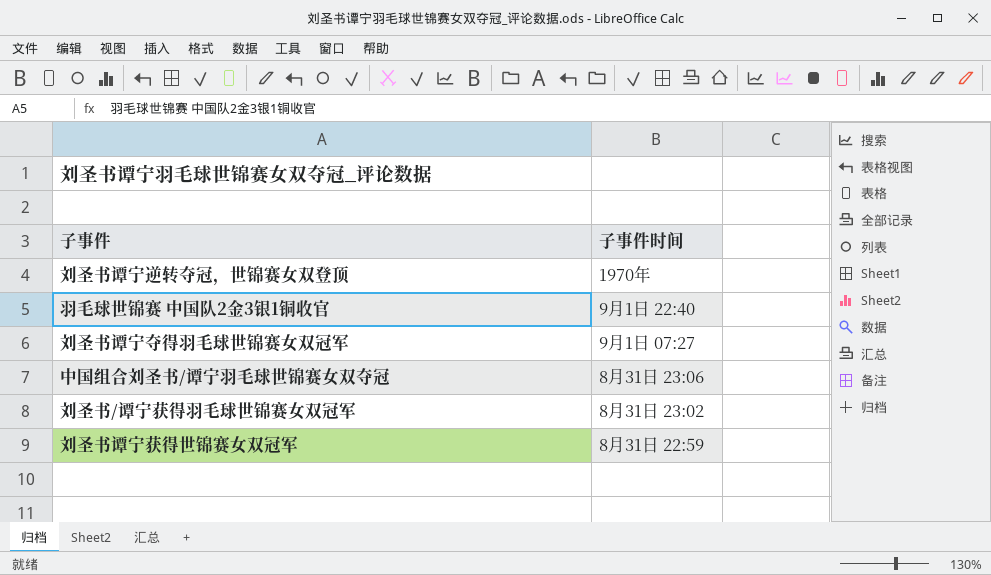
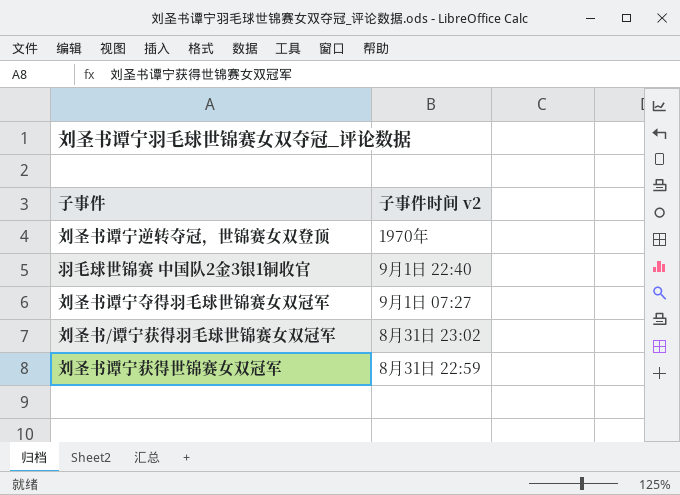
column name: 子事件时间 -> 子事件时间 v2
row 中国组合刘圣书/谭宁羽毛球世锦赛女双夺冠: 8月31日 23:06 -> none

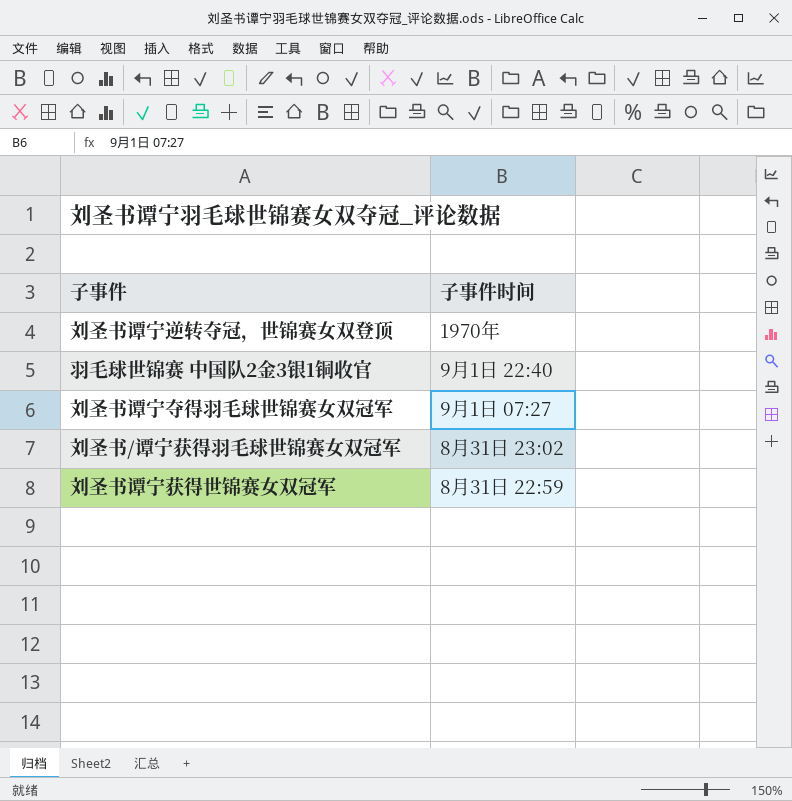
column name: 子事件时间 v2 -> 子事件时间

